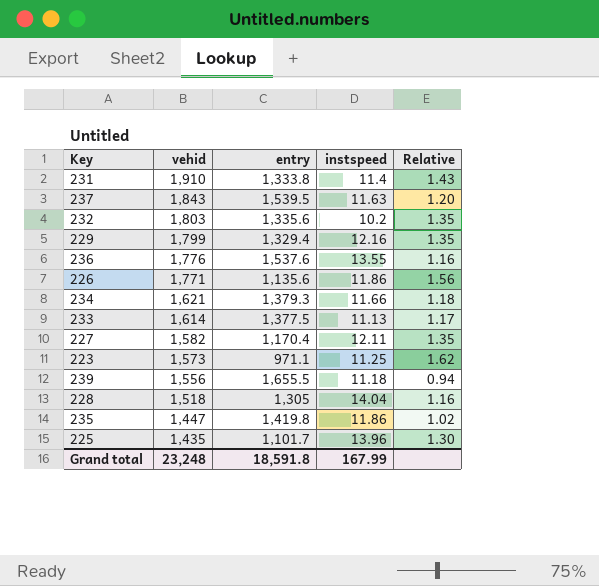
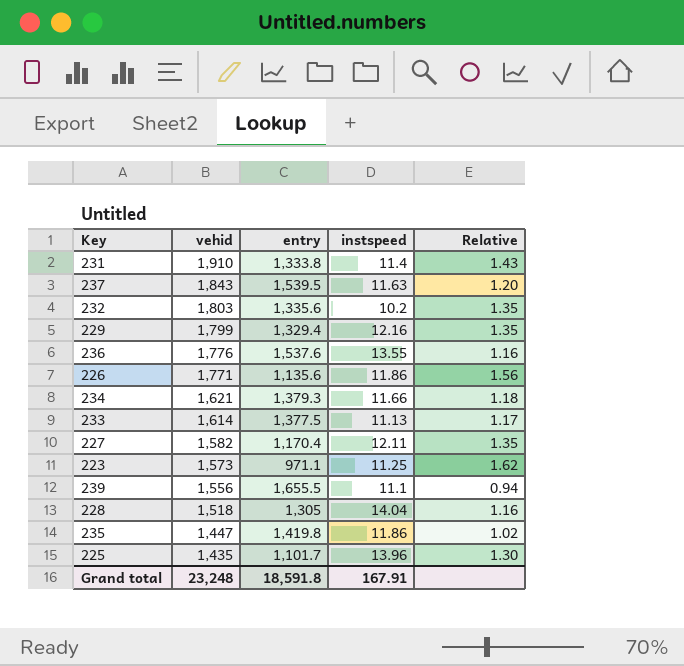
239 | instspeed: 11.18 -> 11.1
Grand total | instspeed: 167.99 -> 167.91

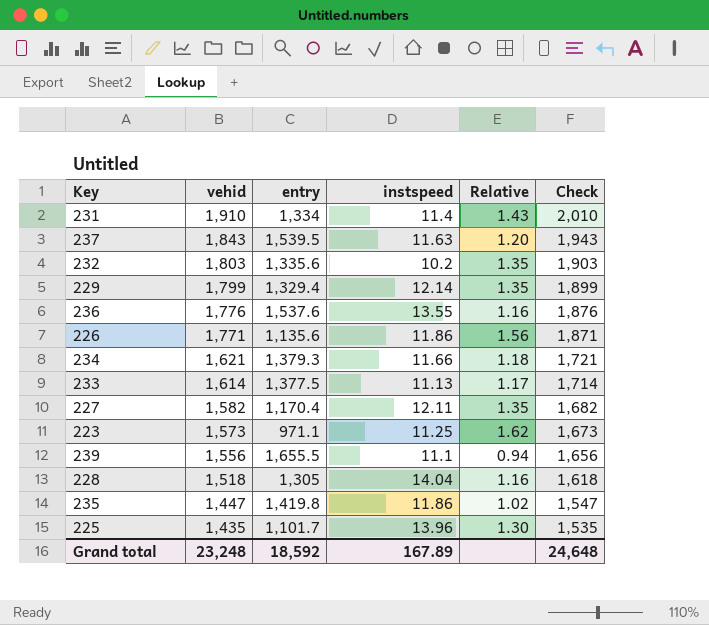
column Check | formula: none -> [vehid] + 100
231 | entry: 1,333.8 -> 1,334
229 | instspeed: 12.16 -> 12.14
Grand total | entry: 18,591.8 -> 18,592
Grand total | instspeed: 167.91 -> 167.89

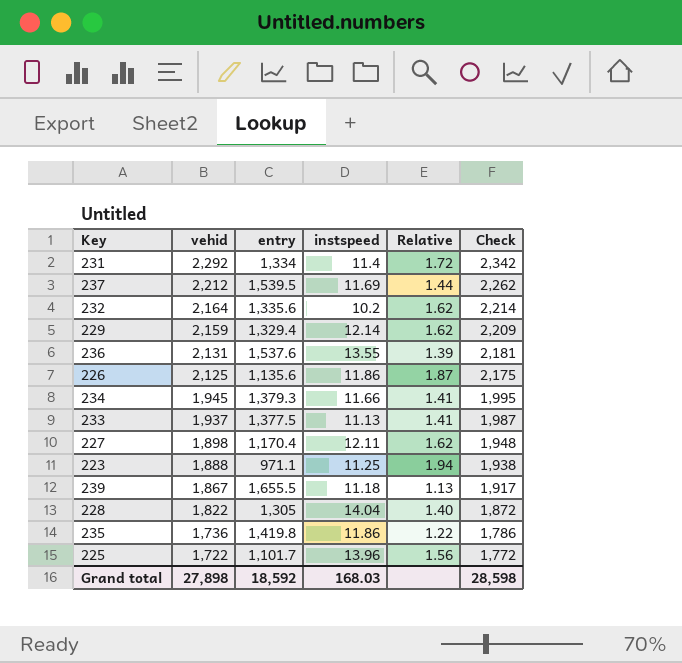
column Check | formula: [vehid] + 100 -> [vehid] + 50
231 | vehid: 1,910 -> 2,292
231 | Relative: 1.43 -> 1.72
237 | vehid: 1,843 -> 2,212
237 | instspeed: 11.63 -> 11.69
237 | Relative: 1.20 -> 1.44
232 | vehid: 1,803 -> 2,164
232 | Relative: 1.35 -> 1.62
229 | vehid: 1,799 -> 2,159
229 | Relative: 1.35 -> 1.62
236 | vehid: 1,776 -> 2,131
236 | Relative: 1.16 -> 1.39
226 | vehid: 1,771 -> 2,125
226 | Relative: 1.56 -> 1.87
234 | vehid: 1,621 -> 1,945
234 | Relative: 1.18 -> 1.41
233 | vehid: 1,614 -> 1,937
233 | Relative: 1.17 -> 1.41
227 | vehid: 1,582 -> 1,898
227 | Relative: 1.35 -> 1.62
223 | vehid: 1,573 -> 1,888
223 | Relative: 1.62 -> 1.94
239 | vehid: 1,556 -> 1,867
239 | instspeed: 11.1 -> 11.18
239 | Relative: 0.94 -> 1.13
228 | vehid: 1,518 -> 1,822
228 | Relative: 1.16 -> 1.40
235 | vehid: 1,447 -> 1,736
235 | Relative: 1.02 -> 1.22
225 | vehid: 1,435 -> 1,722
225 | Relative: 1.30 -> 1.56
Grand total | vehid: 23,248 -> 27,898
Grand total | instspeed: 167.89 -> 168.03
Grand total | Check: 24,648 -> 28,598

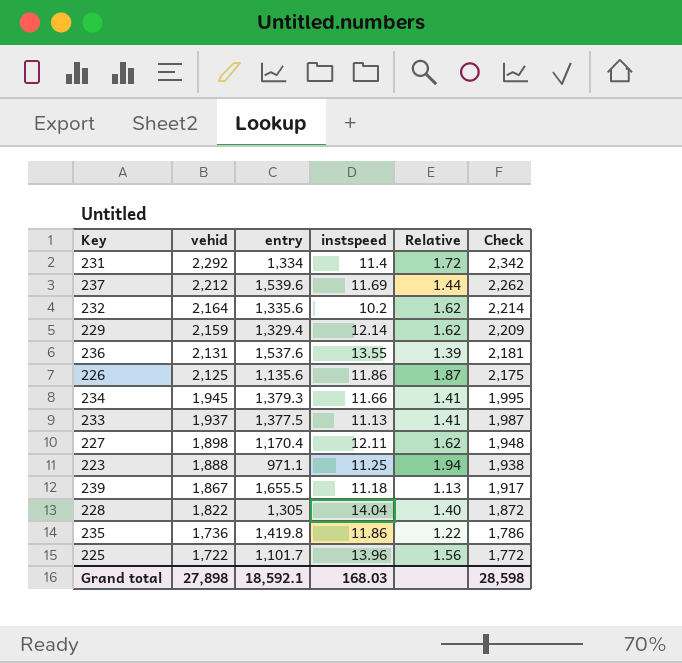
237 | entry: 1,539.5 -> 1,539.6
Grand total | entry: 18,592 -> 18,592.1

